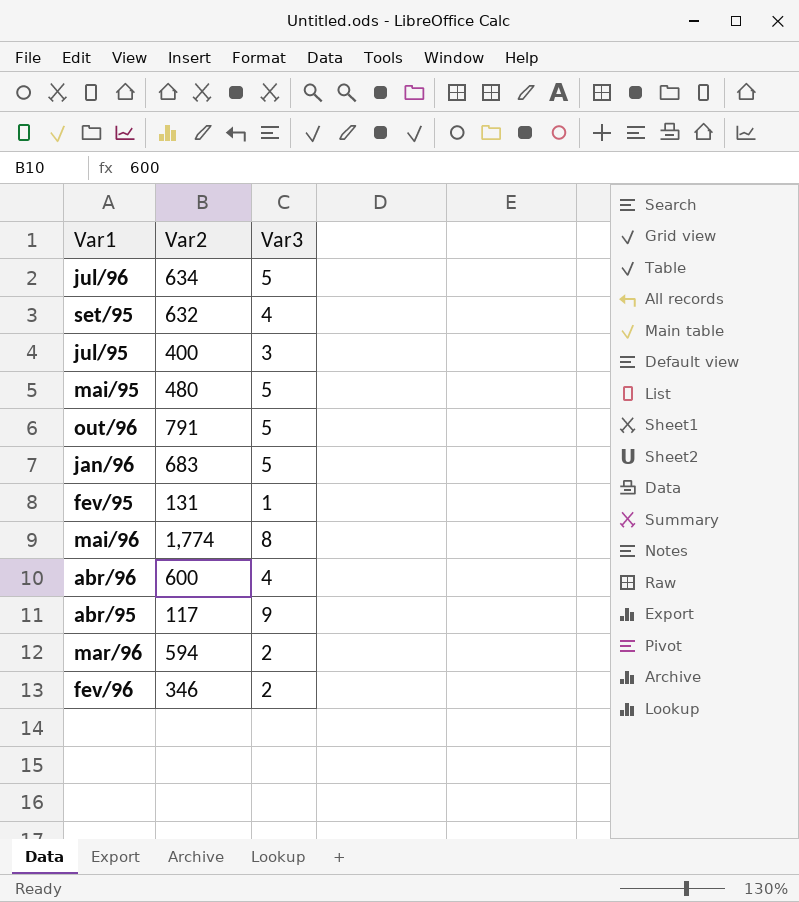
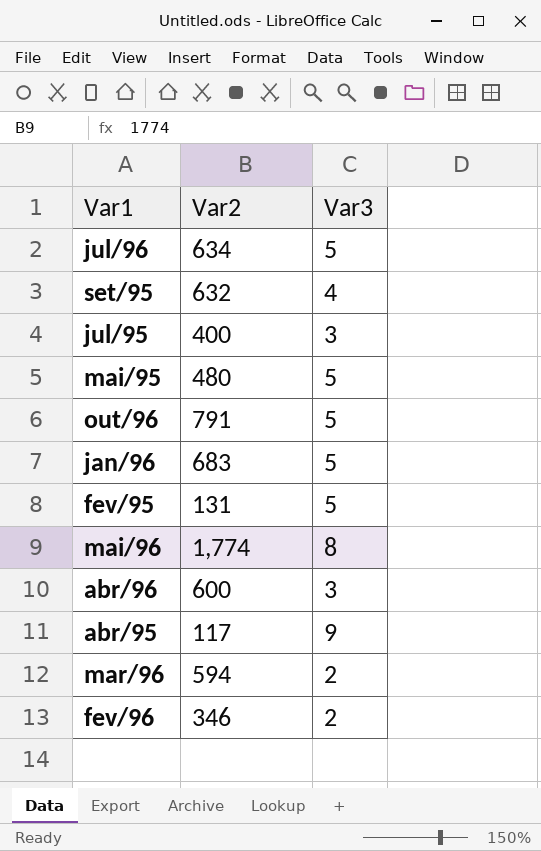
fev/95 | Var3: 1 -> 5
abr/96 | Var3: 4 -> 3

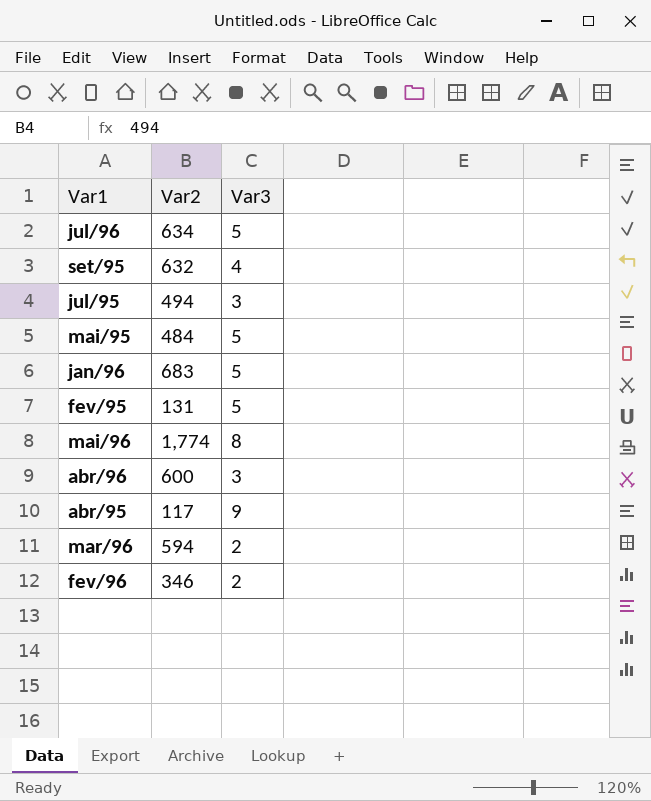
row out/96: 791 | 5 -> none
jul/95 | Var2: 400 -> 494
mai/95 | Var2: 480 -> 484

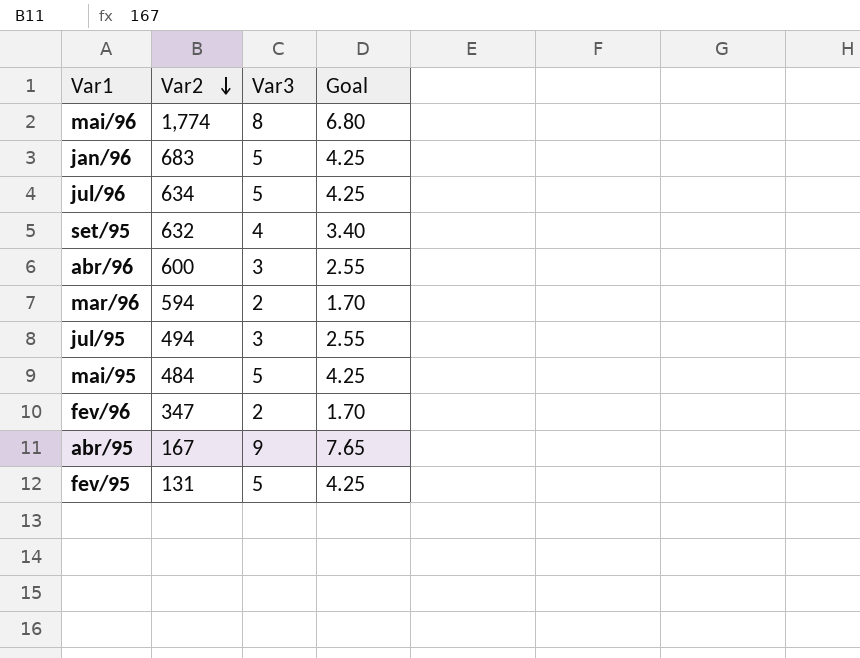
row order: none -> Var2 descending
column Goal | formula: none -> [Var3] * 0.85
fev/96 | Var2: 346 -> 347
abr/95 | Var2: 117 -> 167

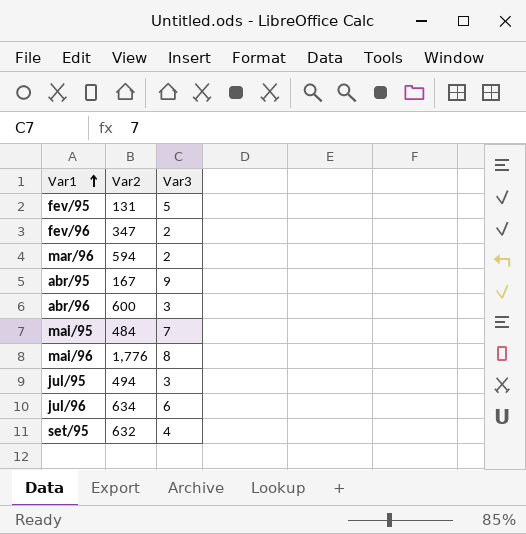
row order: Var2 descending -> Var1 ascending
column Goal | formula: [Var3] * 0.85 -> none
row jan/96: 683 | 5 | 4.25 -> none
mai/95 | Var3: 5 -> 7
mai/96 | Var2: 1,774 -> 1,776
jul/96 | Var3: 5 -> 6

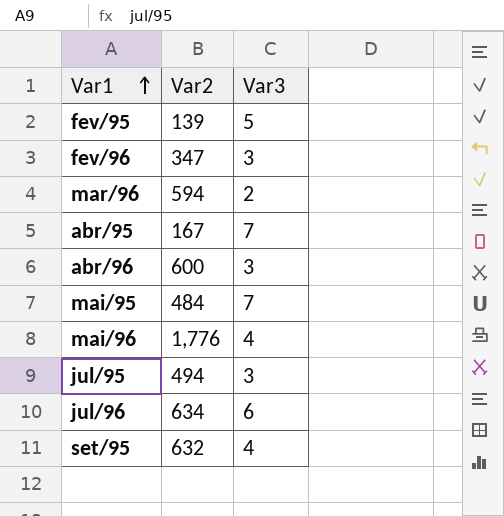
fev/95 | Var2: 131 -> 139
fev/96 | Var3: 2 -> 3
abr/95 | Var3: 9 -> 7
mai/96 | Var3: 8 -> 4

